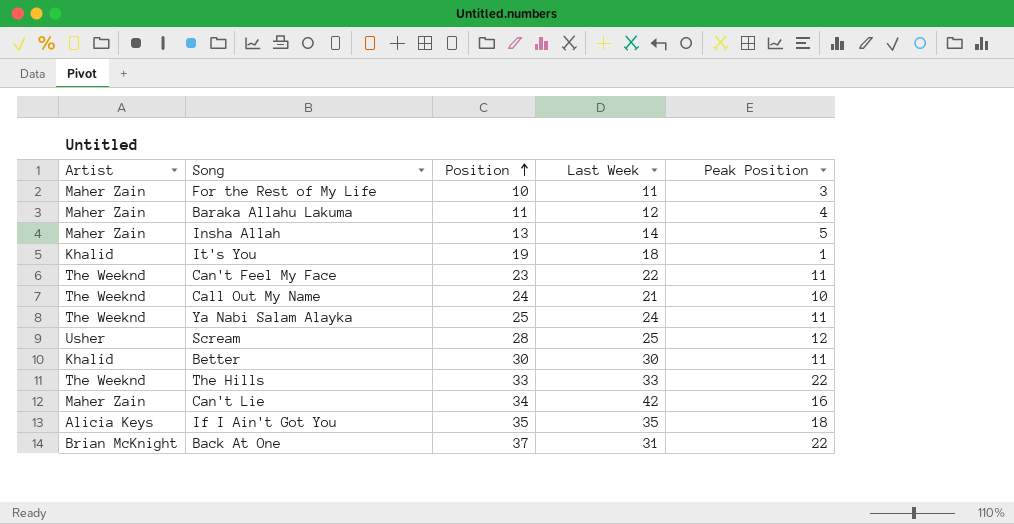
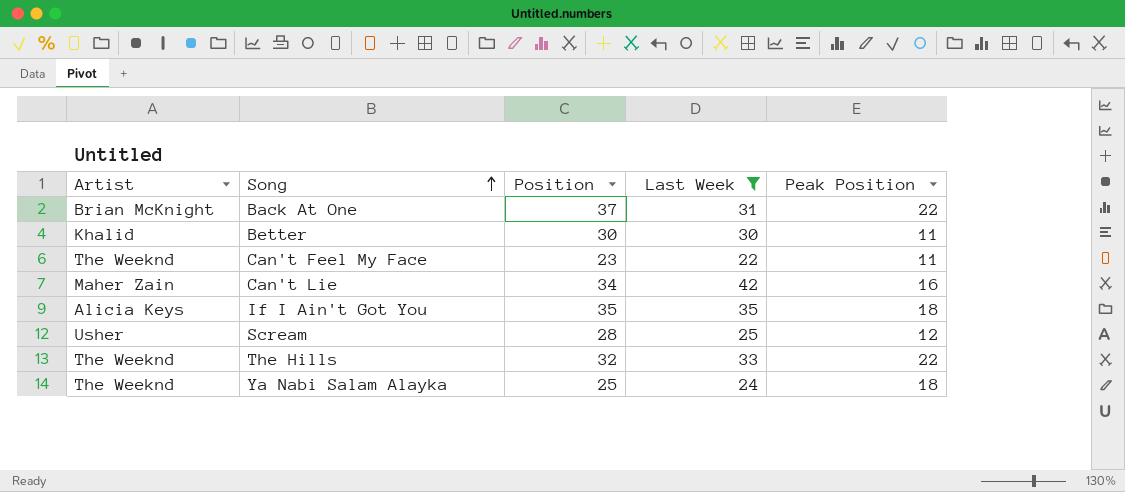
filter: none -> Last Week >= 22
row order: Position ascending -> Song ascending
The Hills | Position: 33 -> 32
Ya Nabi Salam Alayka | Peak Position: 11 -> 18

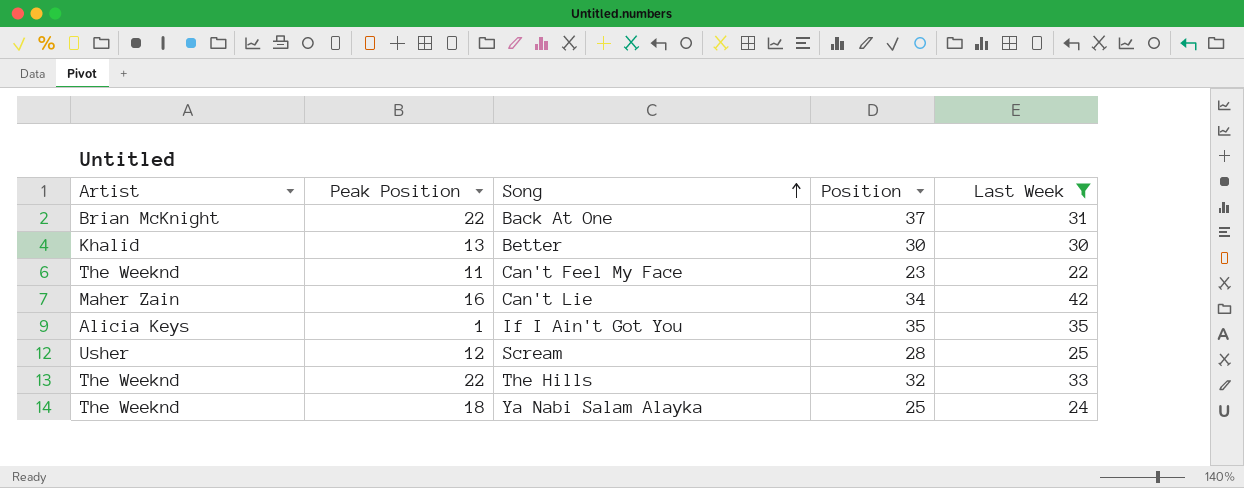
column Peak Position | position: 5 -> 2
Better | Peak Position: 11 -> 13
If I Ain't Got You | Peak Position: 18 -> 1

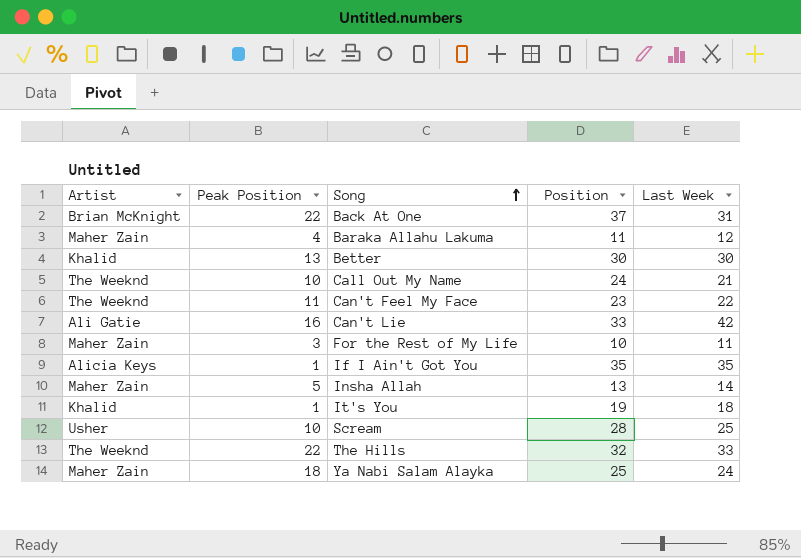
filter: Last Week >= 22 -> none
Can't Lie | Artist: Maher Zain -> Ali Gatie
Can't Lie | Position: 34 -> 33
Scream | Peak Position: 12 -> 10
Ya Nabi Salam Alayka | Artist: The Weeknd -> Maher Zain

